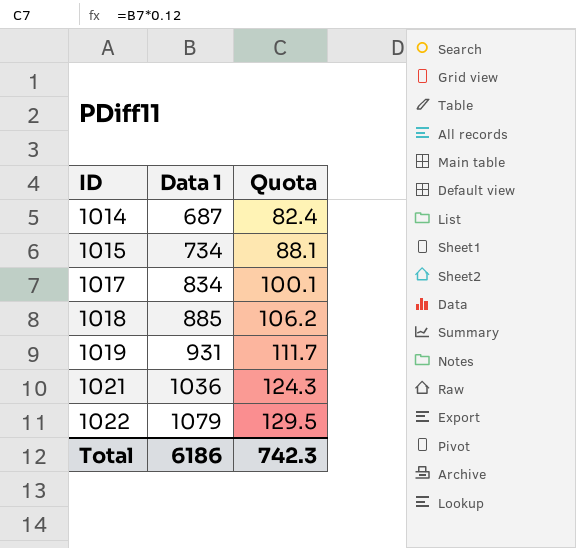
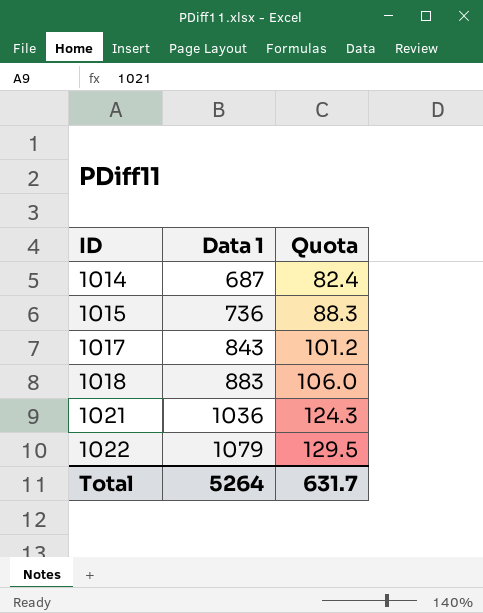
row 1019: 931 | 111.7 -> none
1015 | Data 1: 734 -> 736
1015 | Quota: 88.1 -> 88.3
1017 | Data 1: 834 -> 843
1017 | Quota: 100.1 -> 101.2
1018 | Data 1: 885 -> 883
1018 | Quota: 106.2 -> 106.0
Total | Data 1: 6186 -> 5264
Total | Quota: 742.3 -> 631.7

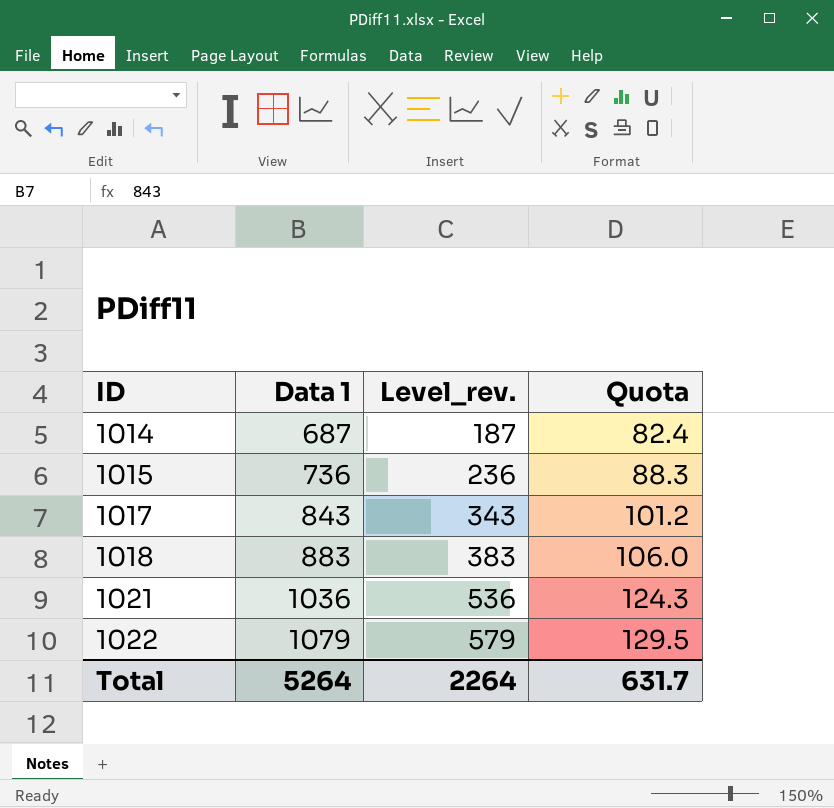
column Level_rev. | formula: none -> [Data 1] - 500

